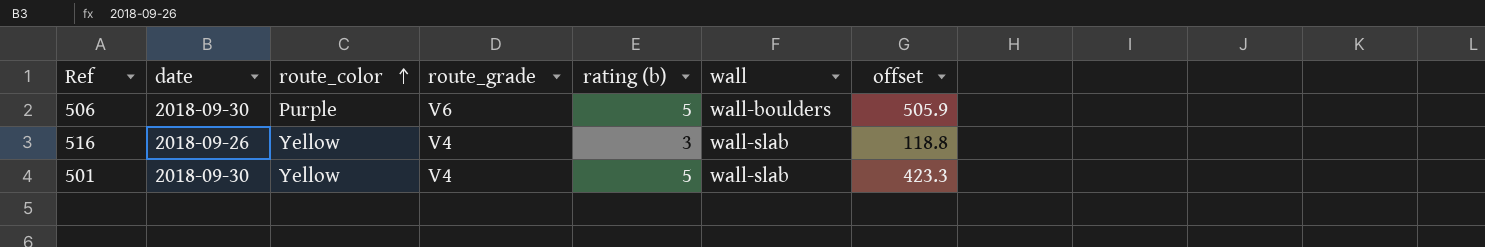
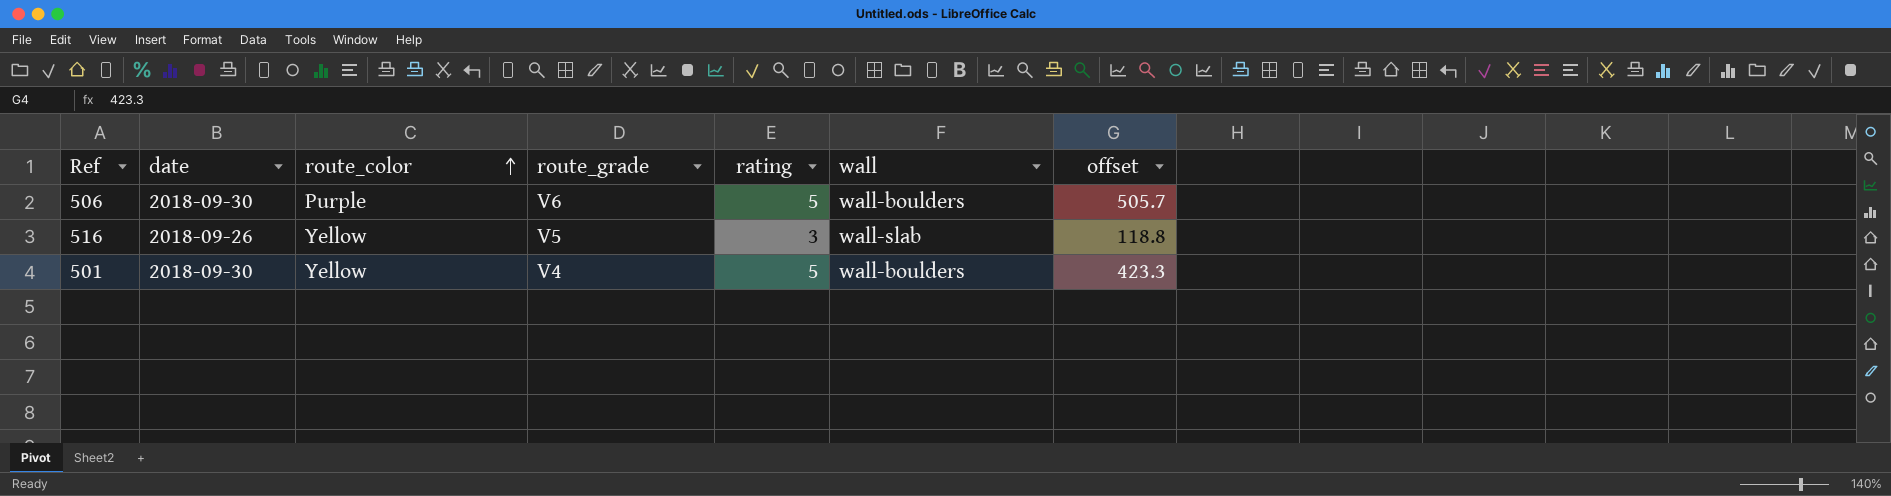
column name: rating (b) -> rating
506 | offset: 505.9 -> 505.7
516 | route_grade: V4 -> V5
501 | wall: wall-slab -> wall-boulders

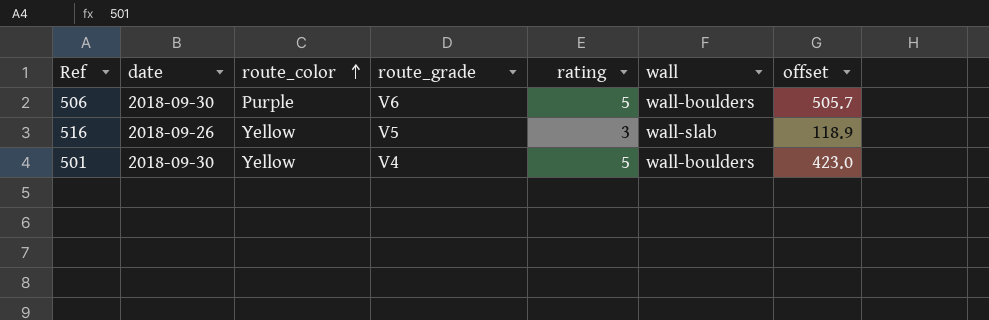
516 | offset: 118.8 -> 118.9
501 | offset: 423.3 -> 423.0

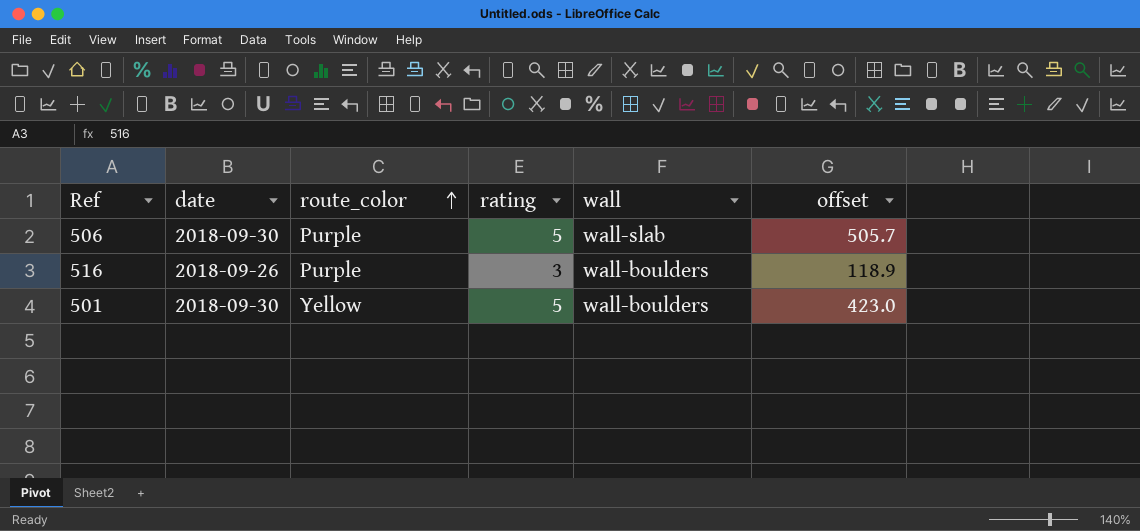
column route_grade | position: 4 -> none
506 | wall: wall-boulders -> wall-slab
516 | route_color: Yellow -> Purple
516 | wall: wall-slab -> wall-boulders

